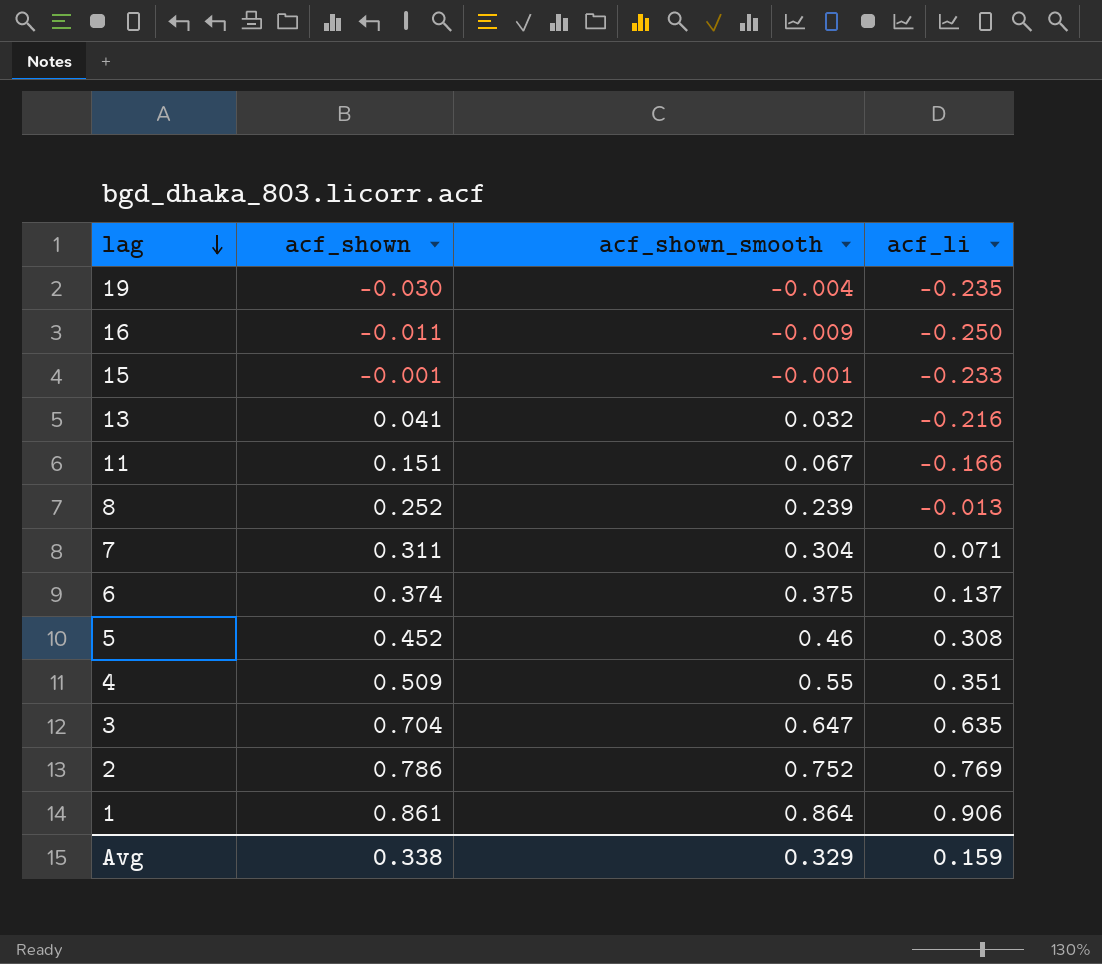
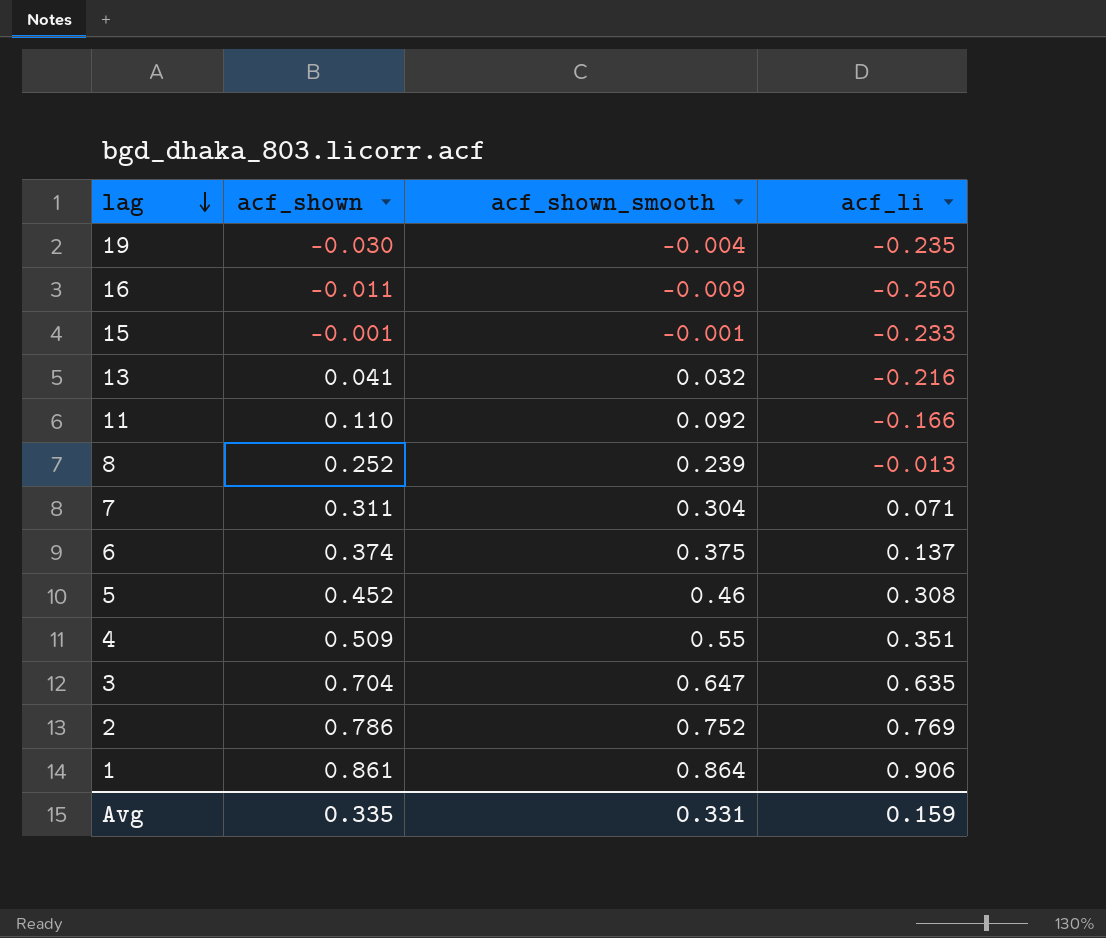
11 | acf_shown: 0.151 -> 0.110
11 | acf_shown_smooth: 0.067 -> 0.092
Avg | acf_shown: 0.338 -> 0.335
Avg | acf_shown_smooth: 0.329 -> 0.331

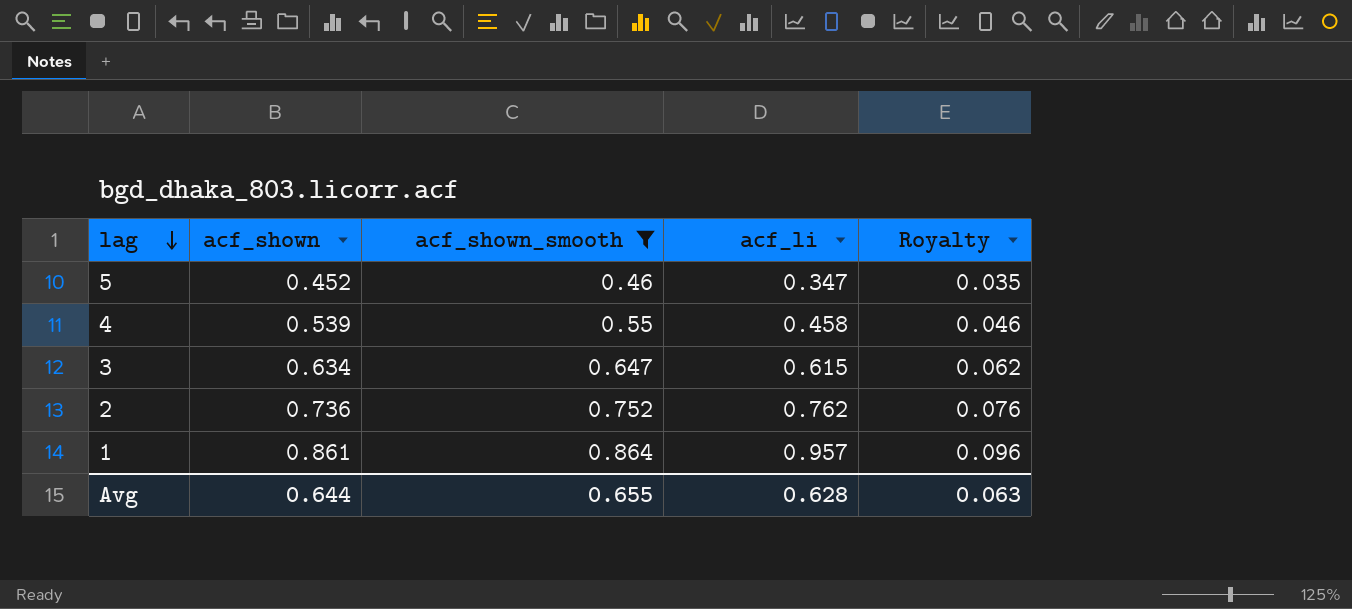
filter: none -> acf_shown_smooth >= 0.46
column Royalty | formula: none -> [acf_li] * 0.1
5 | acf_li: 0.308 -> 0.347
4 | acf_shown: 0.509 -> 0.539
4 | acf_li: 0.351 -> 0.458
3 | acf_shown: 0.704 -> 0.634
3 | acf_li: 0.635 -> 0.615
2 | acf_shown: 0.786 -> 0.736
2 | acf_li: 0.769 -> 0.762
1 | acf_li: 0.906 -> 0.957
Avg | acf_shown: 0.335 -> 0.644
Avg | acf_shown_smooth: 0.331 -> 0.655
Avg | acf_li: 0.159 -> 0.628

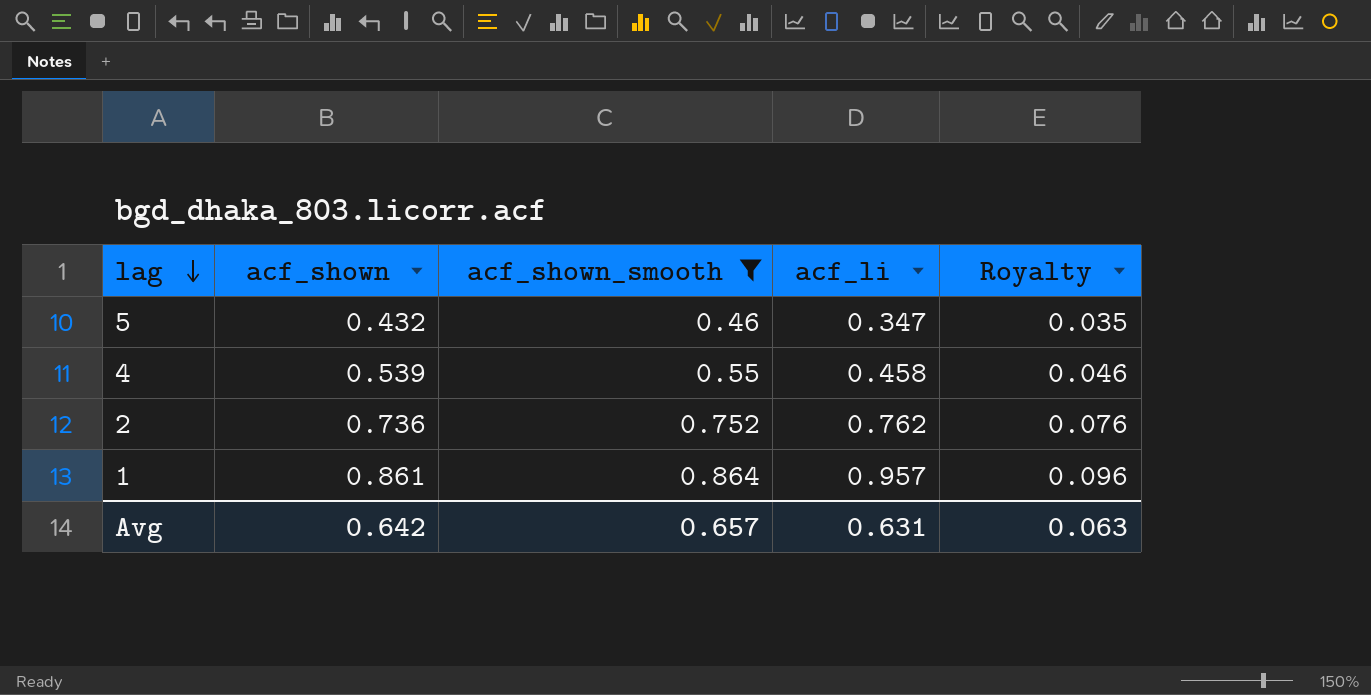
row 3: 0.634 | 0.647 | 0.615 | 0.062 -> none
5 | acf_shown: 0.452 -> 0.432
Avg | acf_shown: 0.644 -> 0.642
Avg | acf_shown_smooth: 0.655 -> 0.657
Avg | acf_li: 0.628 -> 0.631

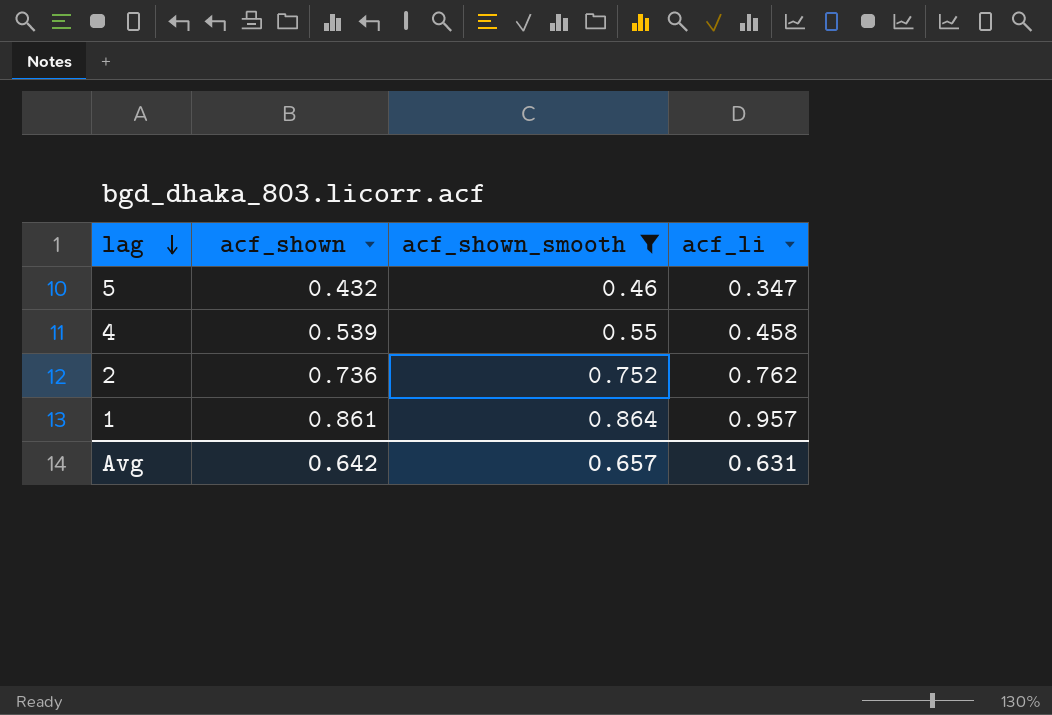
column Royalty | formula: [acf_li] * 0.1 -> none

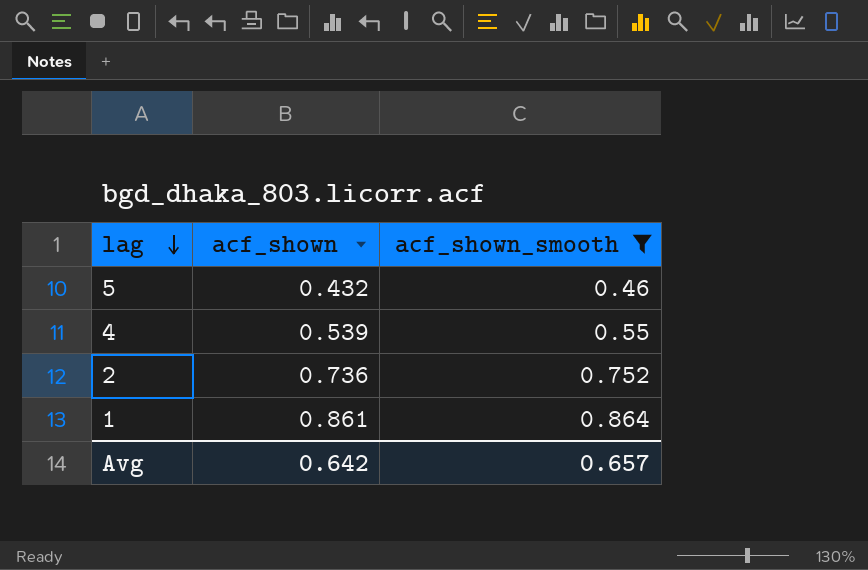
column acf_li | position: 4 -> none

